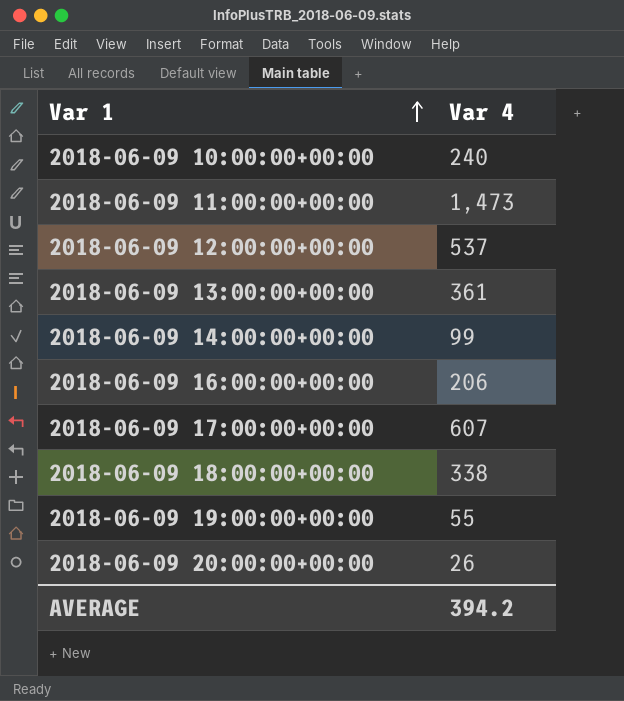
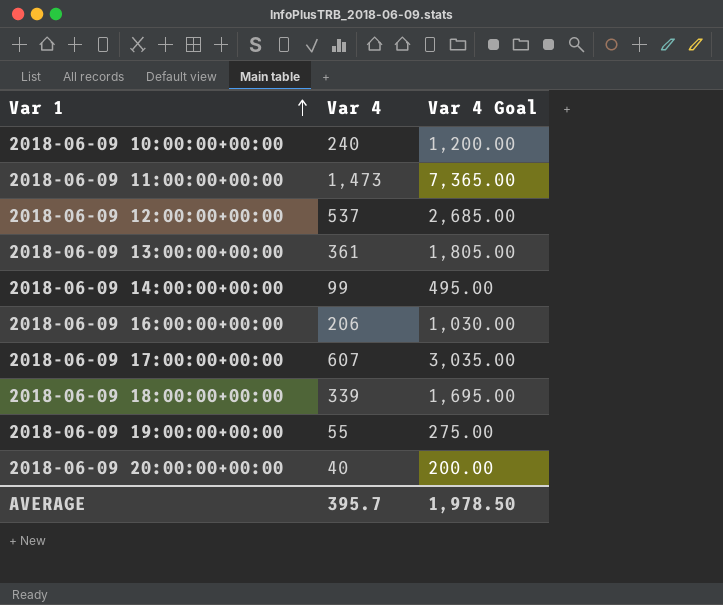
column Var 4 Goal | formula: none -> [Var 4] * 5
2018-06-09 18:00:00+00:00 | Var 4: 338 -> 339
2018-06-09 20:00:00+00:00 | Var 4: 26 -> 40
AVERAGE | Var 4: 394.2 -> 395.7

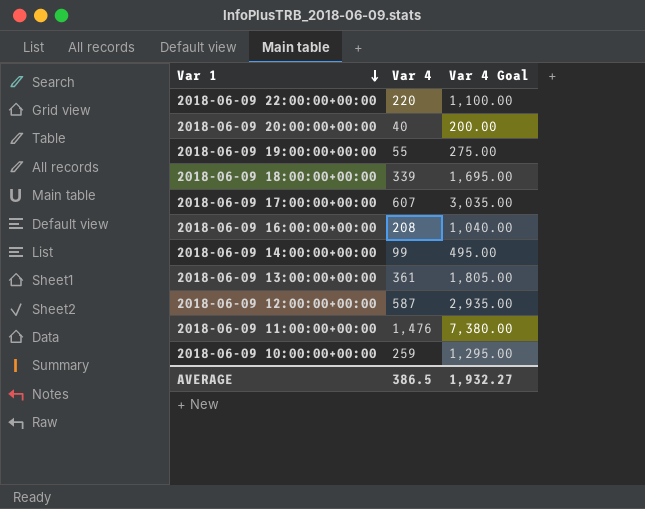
row order: Var 1 ascending -> Var 1 descending
row 2018-06-09 22:00:00+00:00: none -> 220 | 1,100.00
2018-06-09 16:00:00+00:00 | Var 4: 206 -> 208
2018-06-09 16:00:00+00:00 | Var 4 Goal: 1,030.00 -> 1,040.00
2018-06-09 12:00:00+00:00 | Var 4: 537 -> 587
2018-06-09 12:00:00+00:00 | Var 4 Goal: 2,685.00 -> 2,935.00
2018-06-09 11:00:00+00:00 | Var 4: 1,473 -> 1,476
2018-06-09 11:00:00+00:00 | Var 4 Goal: 7,365.00 -> 7,380.00
2018-06-09 10:00:00+00:00 | Var 4: 240 -> 259
2018-06-09 10:00:00+00:00 | Var 4 Goal: 1,200.00 -> 1,295.00
AVERAGE | Var 4: 395.7 -> 386.5
AVERAGE | Var 4 Goal: 1,978.50 -> 1,932.27

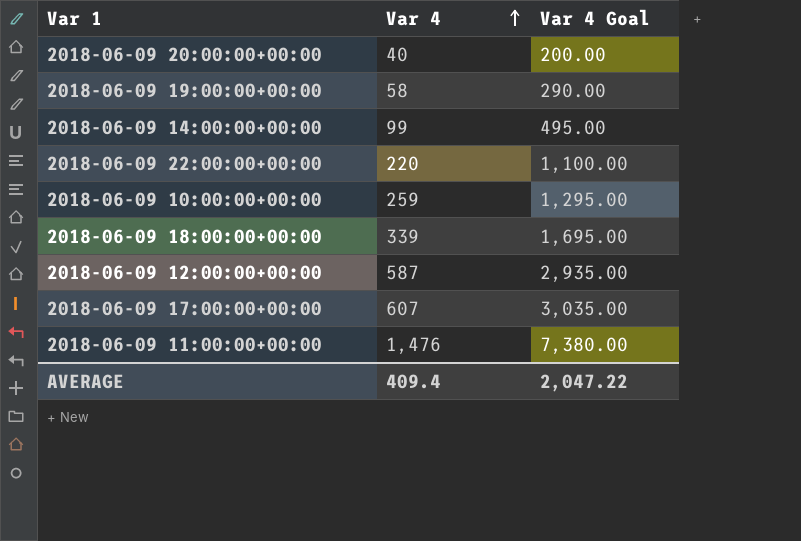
row order: Var 1 descending -> Var 4 ascending
row 2018-06-09 16:00:00+00:00: 208 | 1,040.00 -> none
row 2018-06-09 13:00:00+00:00: 361 | 1,805.00 -> none
2018-06-09 19:00:00+00:00 | Var 4: 55 -> 58
2018-06-09 19:00:00+00:00 | Var 4 Goal: 275.00 -> 290.00
AVERAGE | Var 4: 386.5 -> 409.4
AVERAGE | Var 4 Goal: 1,932.27 -> 2,047.22

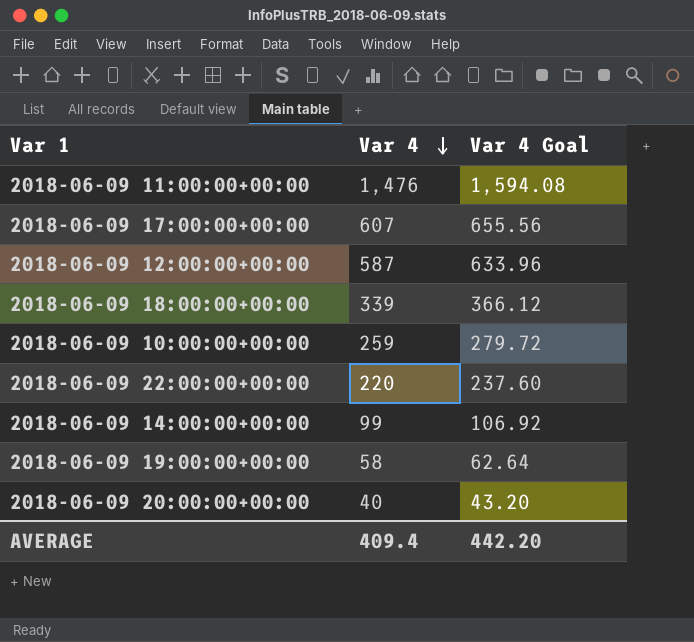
row order: Var 4 ascending -> Var 4 descending
column Var 4 Goal | formula: [Var 4] * 5 -> [Var 4] * 1.08
AVERAGE | Var 4 Goal: 2,047.22 -> 442.20

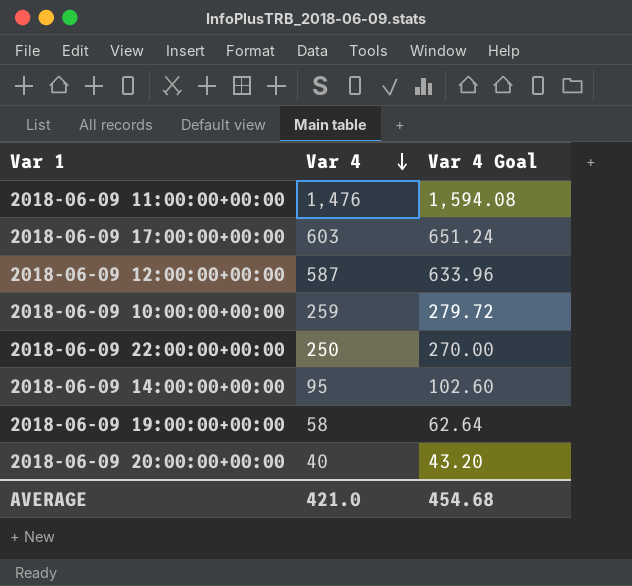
row 2018-06-09 18:00:00+00:00: 339 | 366.12 -> none
2018-06-09 17:00:00+00:00 | Var 4: 607 -> 603
2018-06-09 17:00:00+00:00 | Var 4 Goal: 655.56 -> 651.24
2018-06-09 22:00:00+00:00 | Var 4: 220 -> 250
2018-06-09 22:00:00+00:00 | Var 4 Goal: 237.60 -> 270.00
2018-06-09 14:00:00+00:00 | Var 4: 99 -> 95
2018-06-09 14:00:00+00:00 | Var 4 Goal: 106.92 -> 102.60
AVERAGE | Var 4: 409.4 -> 421.0
AVERAGE | Var 4 Goal: 442.20 -> 454.68

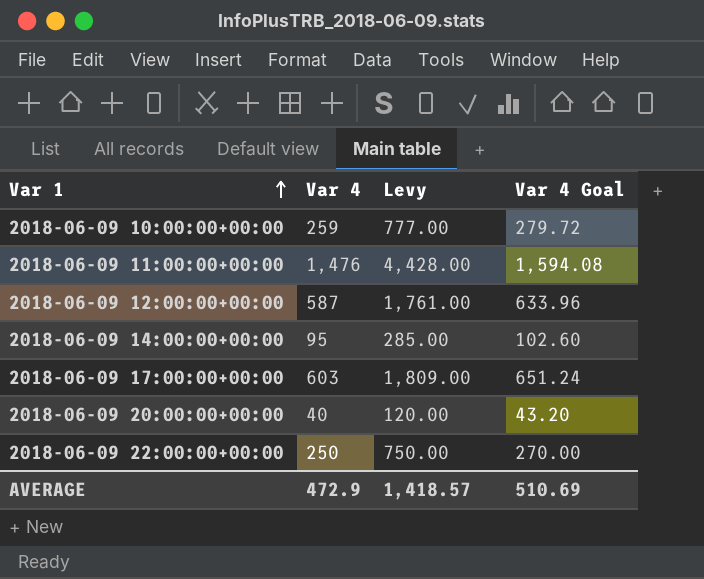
row order: Var 4 descending -> Var 1 ascending
column Levy | formula: none -> [Var 4] * 3
row 2018-06-09 19:00:00+00:00: 58 | 62.64 -> none
AVERAGE | Var 4: 421.0 -> 472.9
AVERAGE | Var 4 Goal: 454.68 -> 510.69

